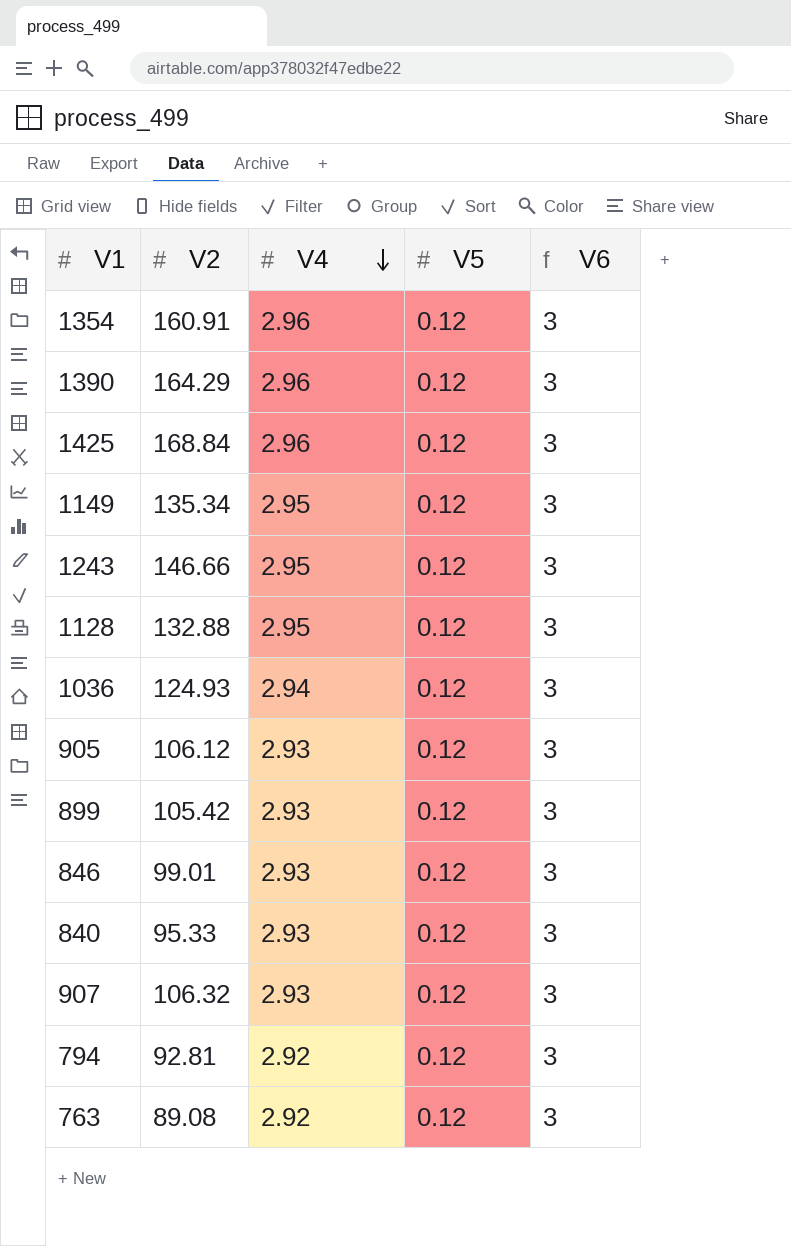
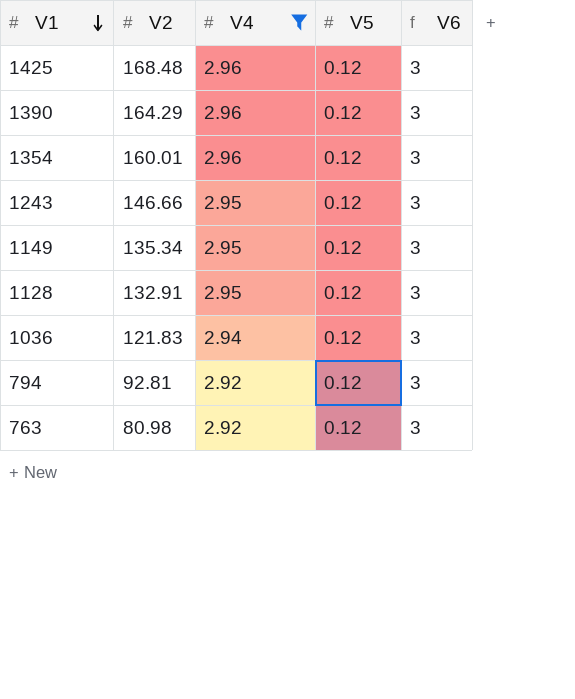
filter: none -> V4 != 2.93
row order: V4 descending -> V1 descending
1425 | V2: 168.84 -> 168.48
1354 | V2: 160.91 -> 160.01
1128 | V2: 132.88 -> 132.91
1036 | V2: 124.93 -> 121.83
763 | V2: 89.08 -> 80.98

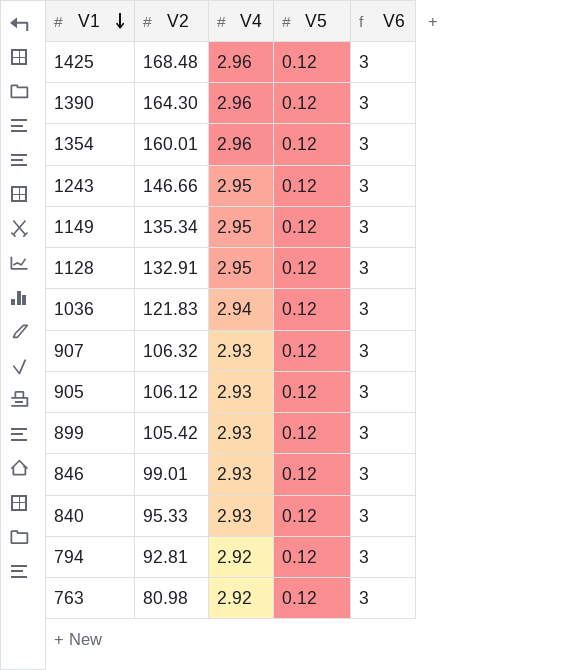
filter: V4 != 2.93 -> none
1390 | V2: 164.29 -> 164.30

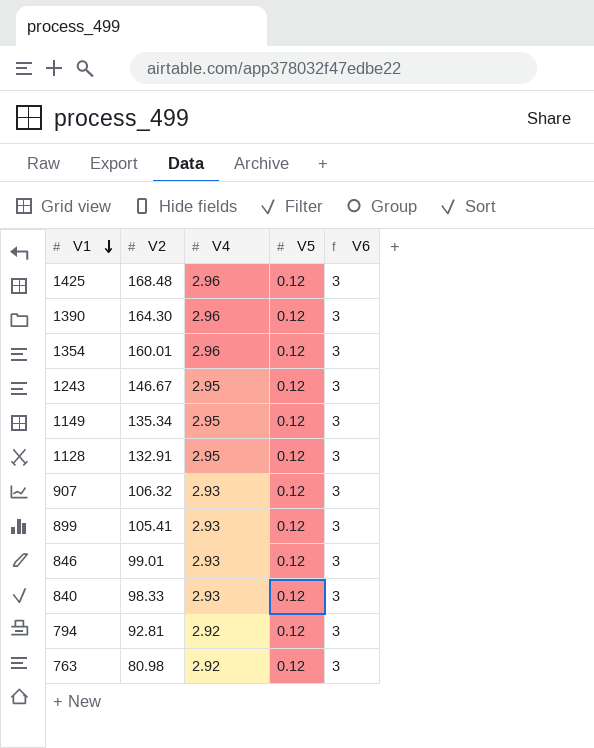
row 1036: 121.83 | 2.94 | 0.12 | 3 -> none
row 905: 106.12 | 2.93 | 0.12 | 3 -> none
1243 | V2: 146.66 -> 146.67
899 | V2: 105.42 -> 105.41
840 | V2: 95.33 -> 98.33

